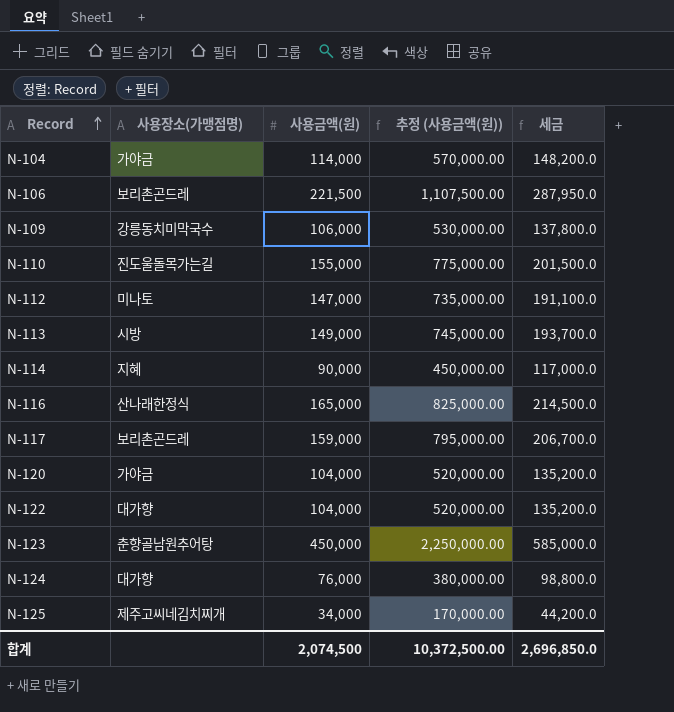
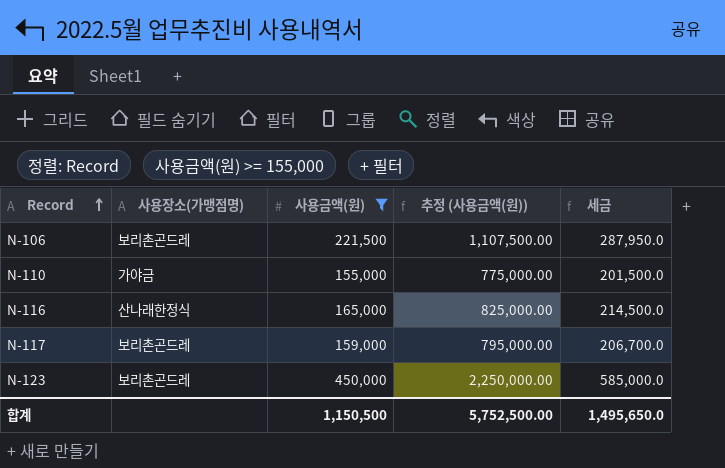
filter: none -> 사용금액(원) >= 155,000
N-110 | 사용장소(가맹점명): 진도울돌목가는길 -> 가야금
N-123 | 사용장소(가맹점명): 춘향골남원추어탕 -> 보리촌곤드레
합계 | 사용금액(원): 2,074,500 -> 1,150,500
합계 | 추정 (사용금액(원)): 10,372,500.00 -> 5,752,500.00
합계 | 세금: 2,696,850.0 -> 1,495,650.0

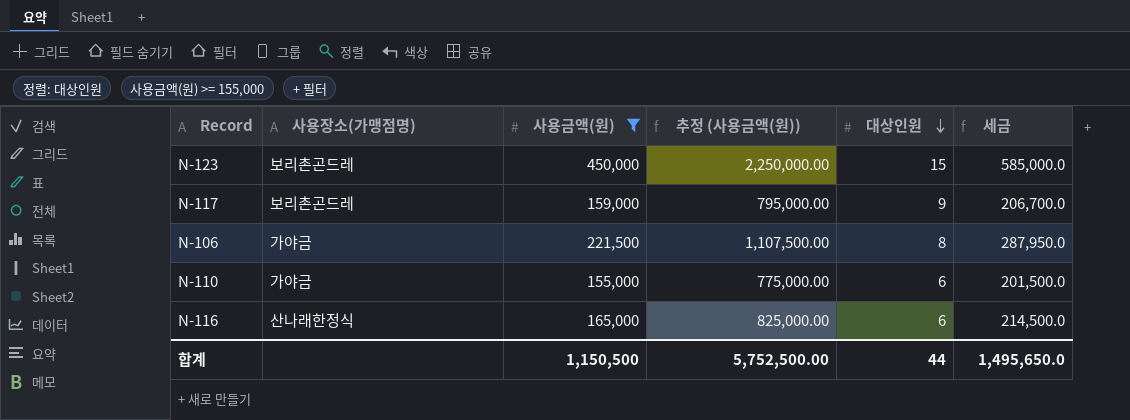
row order: Record ascending -> 대상인원 descending
column 대상인원 | position: none -> 5
N-106 | 사용장소(가맹점명): 보리촌곤드레 -> 가야금

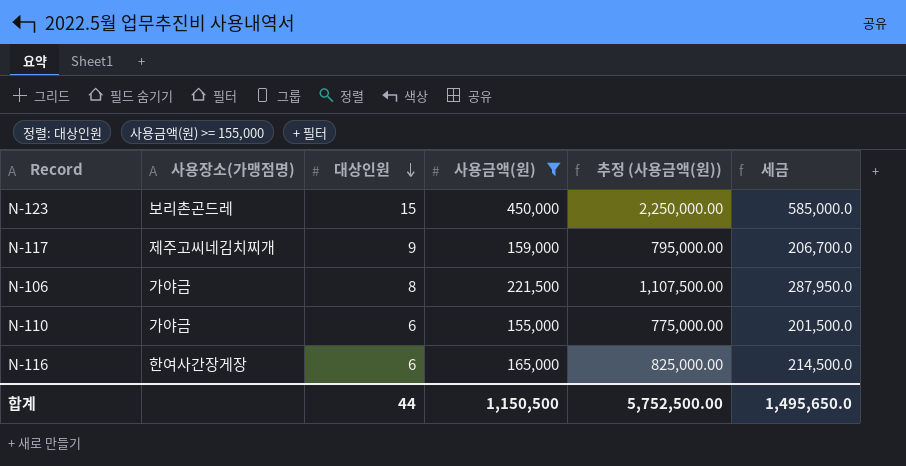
column 대상인원 | position: 5 -> 3
N-117 | 사용장소(가맹점명): 보리촌곤드레 -> 제주고씨네김치찌개
N-116 | 사용장소(가맹점명): 산나래한정식 -> 한여사간장게장

